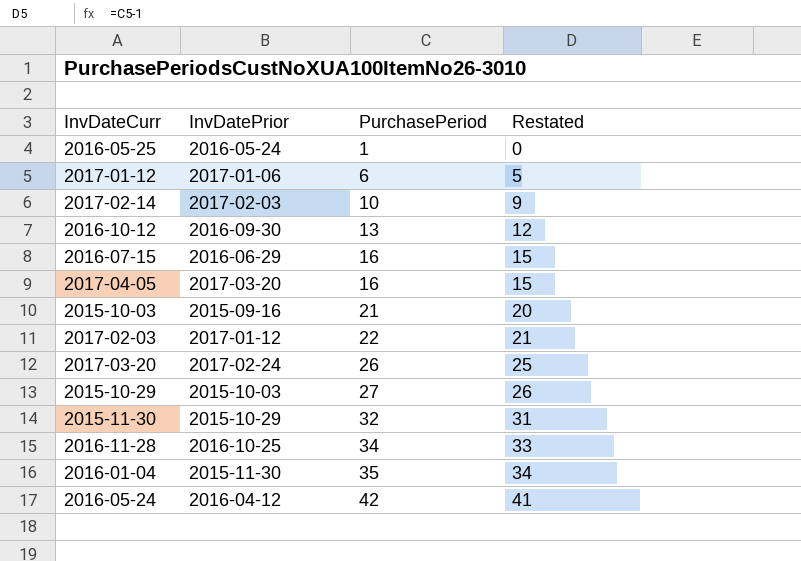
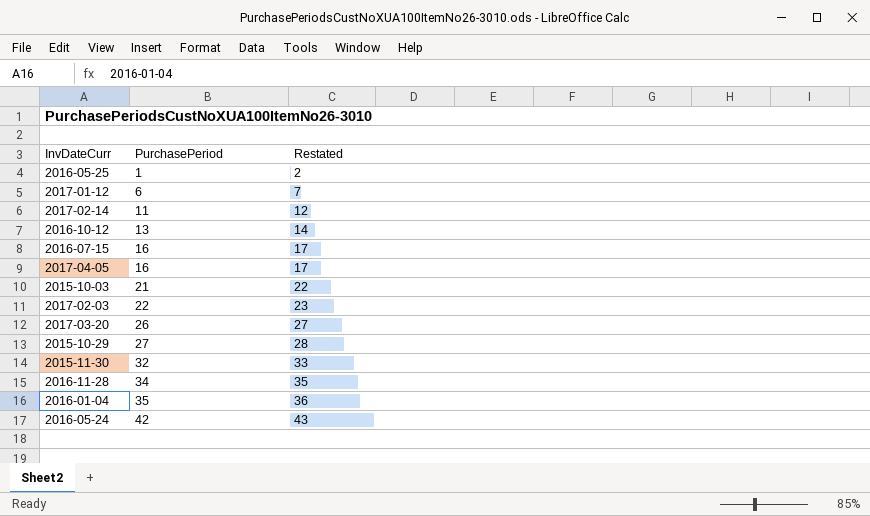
column InvDatePrior | position: 2 -> none
column Restated | formula: [PurchasePeriod] - 1 -> [PurchasePeriod] + 1
2017-02-14 | PurchasePeriod: 10 -> 11

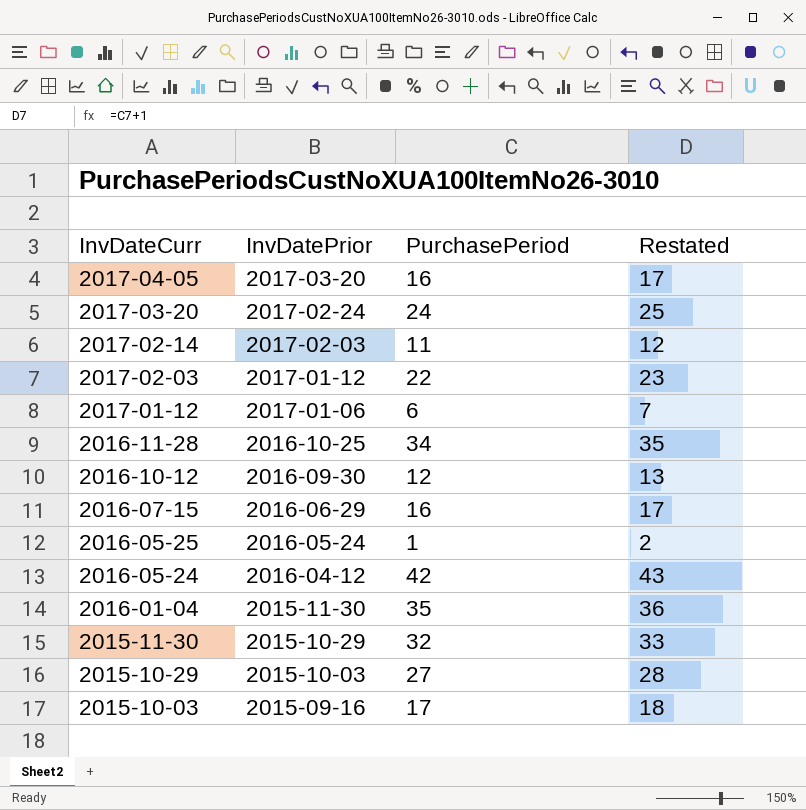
row order: PurchasePeriod ascending -> InvDateCurr descending
column InvDatePrior | position: none -> 2
2017-03-20 | PurchasePeriod: 26 -> 24
2017-03-20 | Restated: 27 -> 25
2016-10-12 | PurchasePeriod: 13 -> 12
2016-10-12 | Restated: 14 -> 13
2015-10-03 | PurchasePeriod: 21 -> 17
2015-10-03 | Restated: 22 -> 18

